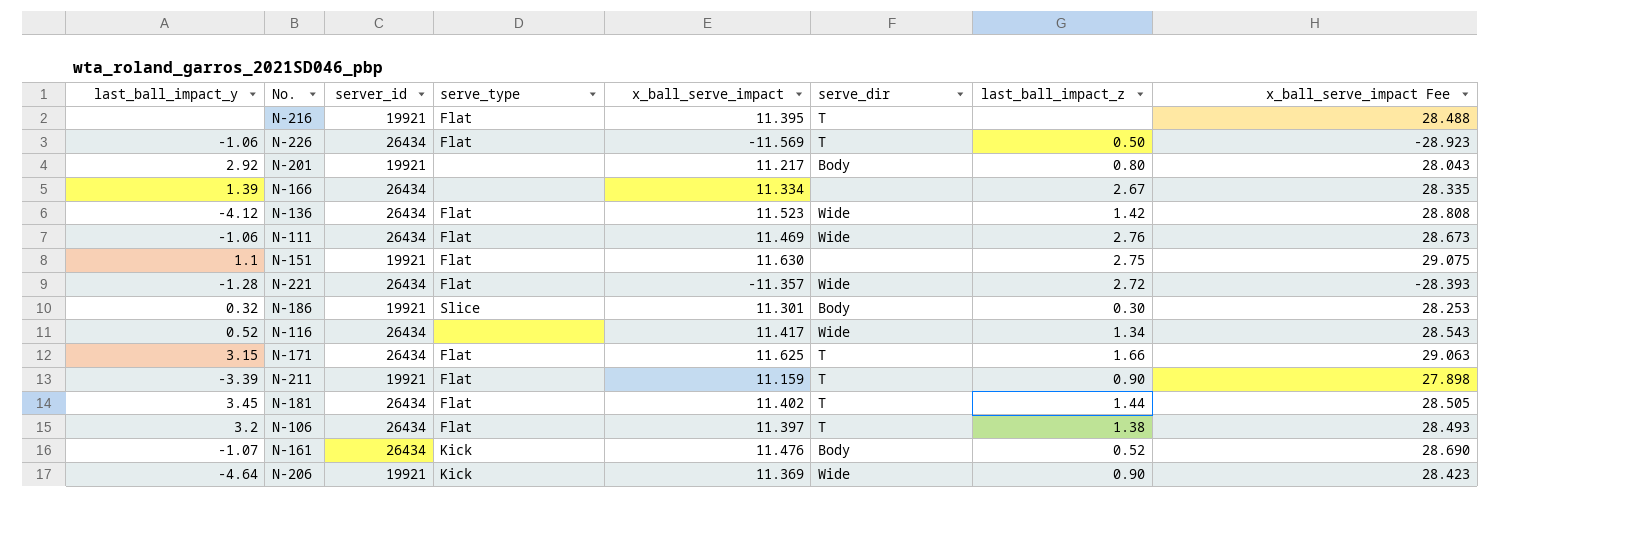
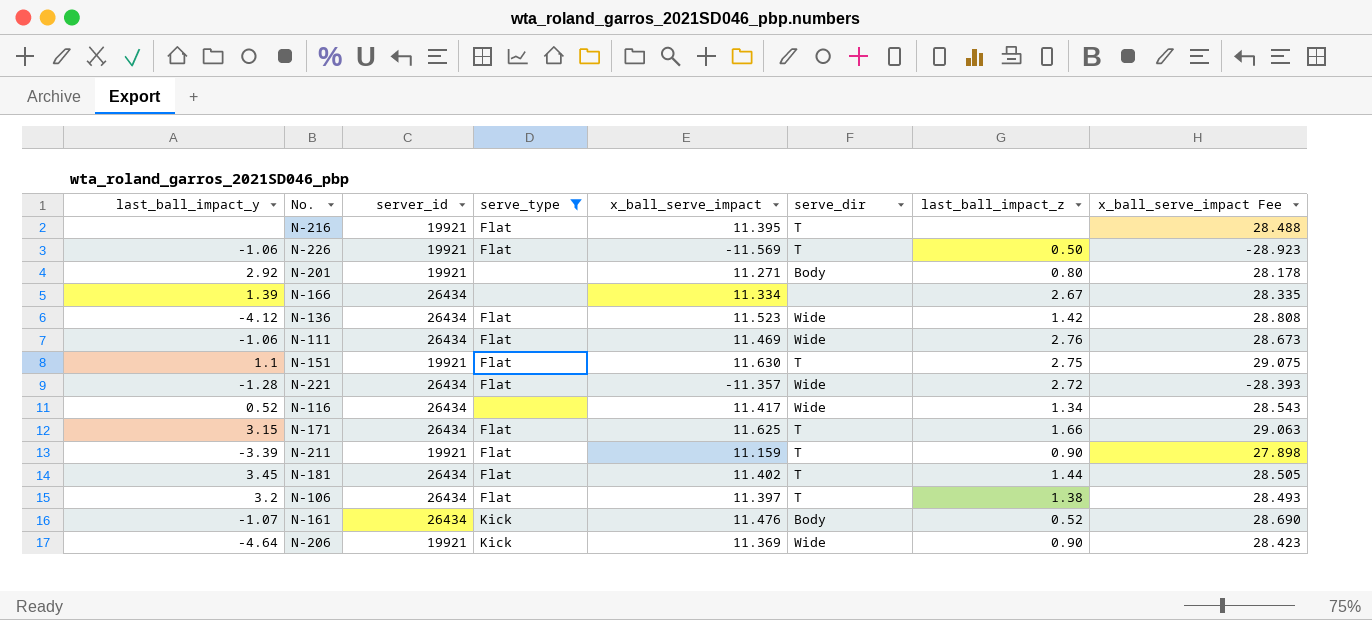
filter: none -> serve_type != Slice
N-226 | server_id: 26434 -> 19921
N-201 | x_ball_serve_impact: 11.217 -> 11.271
N-201 | x_ball_serve_impact Fee: 28.043 -> 28.178
N-151 | serve_dir: none -> T

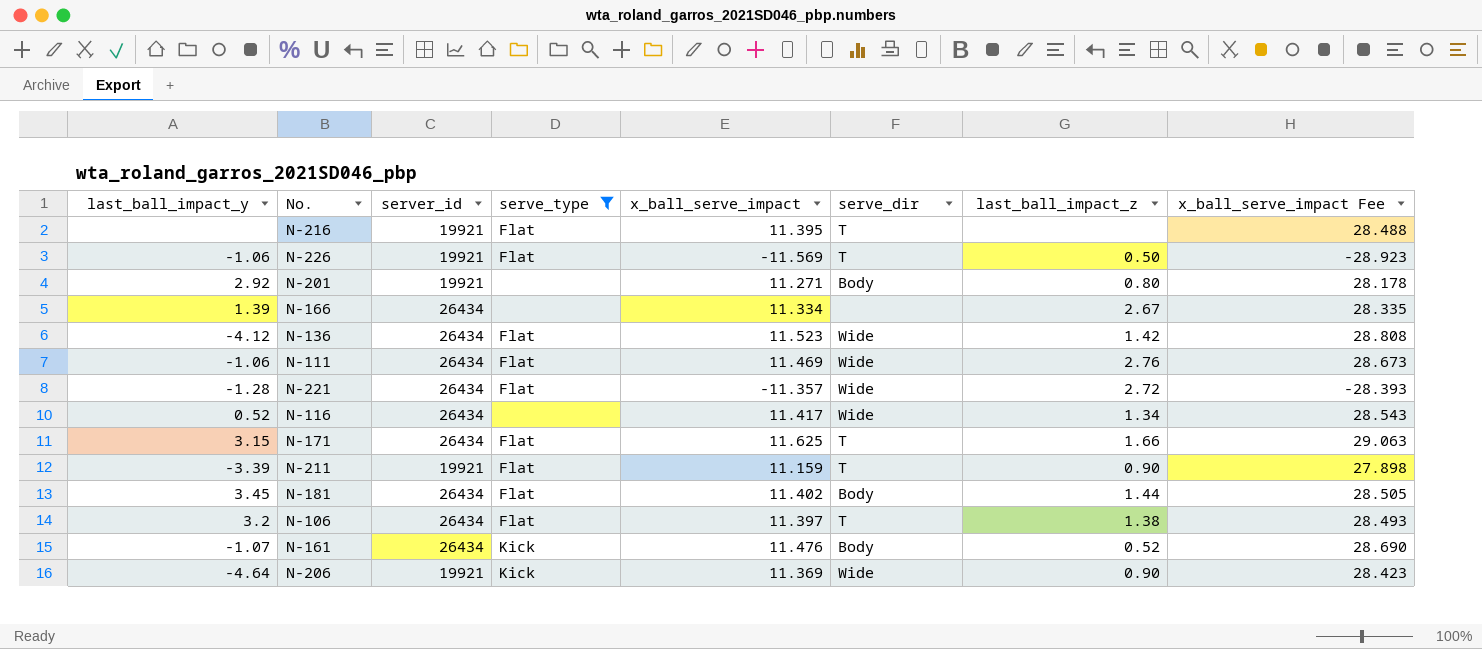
row N-151: 1.1 | 19921 | Flat | 11.630 | T | 2.75 | 29.075 -> none
N-181 | serve_dir: T -> Body

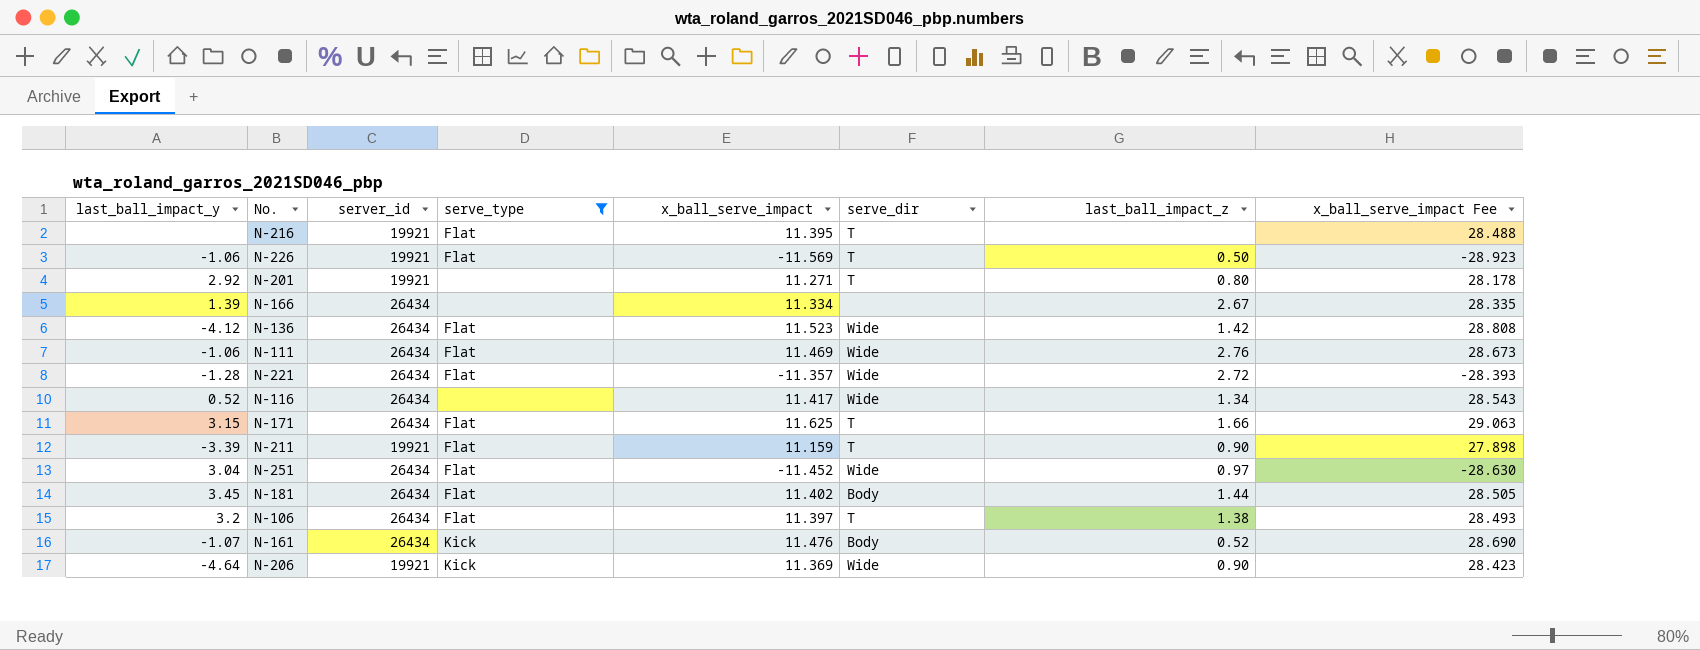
N-201 | serve_dir: Body -> T
row N-251: none -> 3.04 | 26434 | Flat | -11.452 | Wide | 0.97 | -28.630

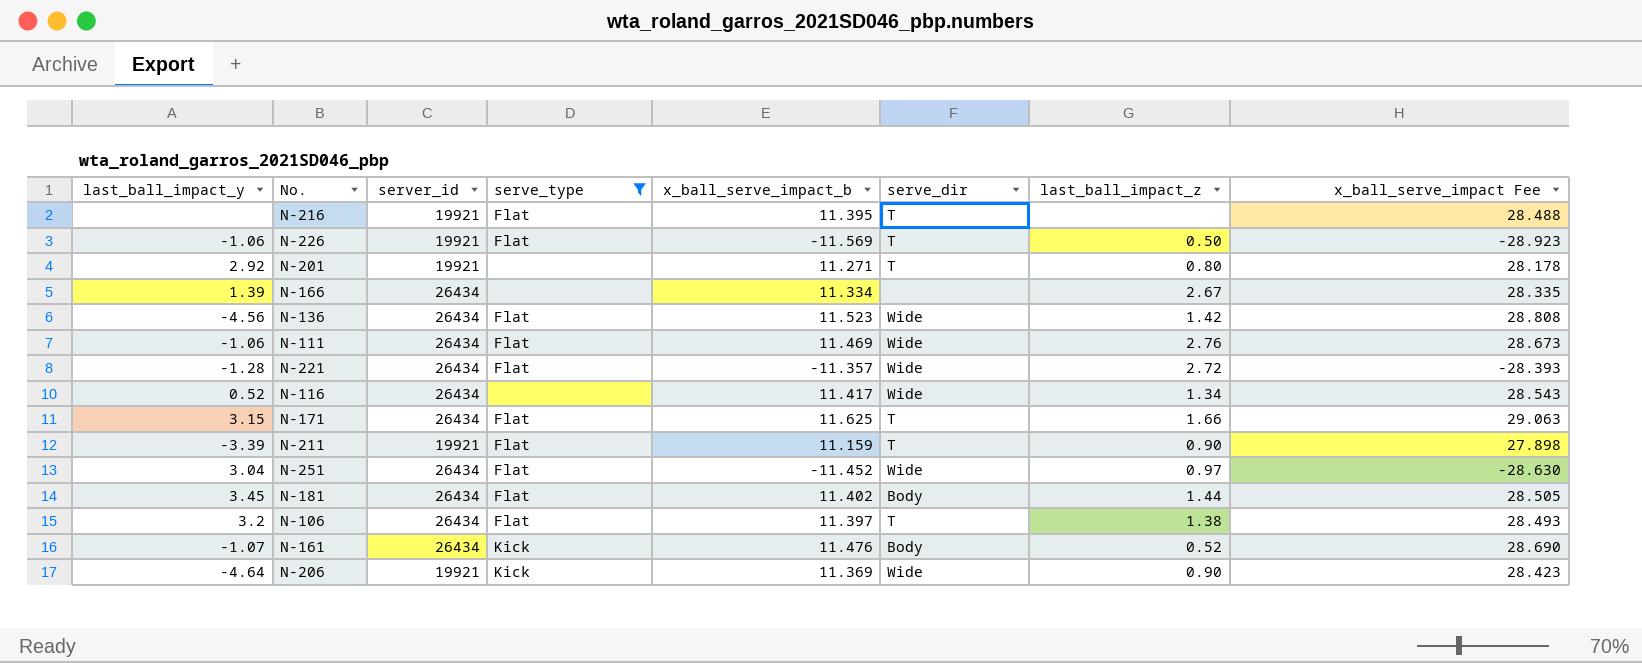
column name: x_ball_serve_impact -> x_ball_serve_impact_b
N-136 | last_ball_impact_y: -4.12 -> -4.56

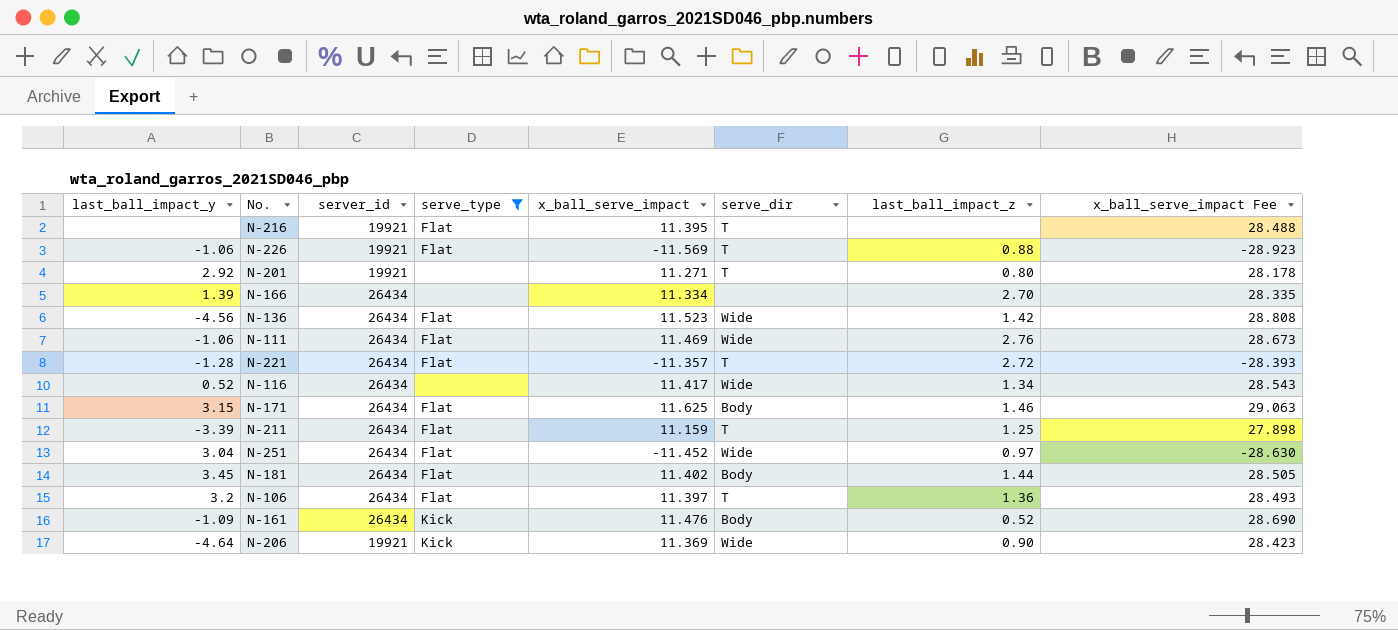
column name: x_ball_serve_impact_b -> x_ball_serve_impact
N-226 | last_ball_impact_z: 0.50 -> 0.88
N-166 | last_ball_impact_z: 2.67 -> 2.70
N-221 | serve_dir: Wide -> T
N-171 | serve_dir: T -> Body
N-171 | last_ball_impact_z: 1.66 -> 1.46
N-211 | server_id: 19921 -> 26434
N-211 | last_ball_impact_z: 0.90 -> 1.25
N-106 | last_ball_impact_z: 1.38 -> 1.36
N-161 | last_ball_impact_y: -1.07 -> -1.09

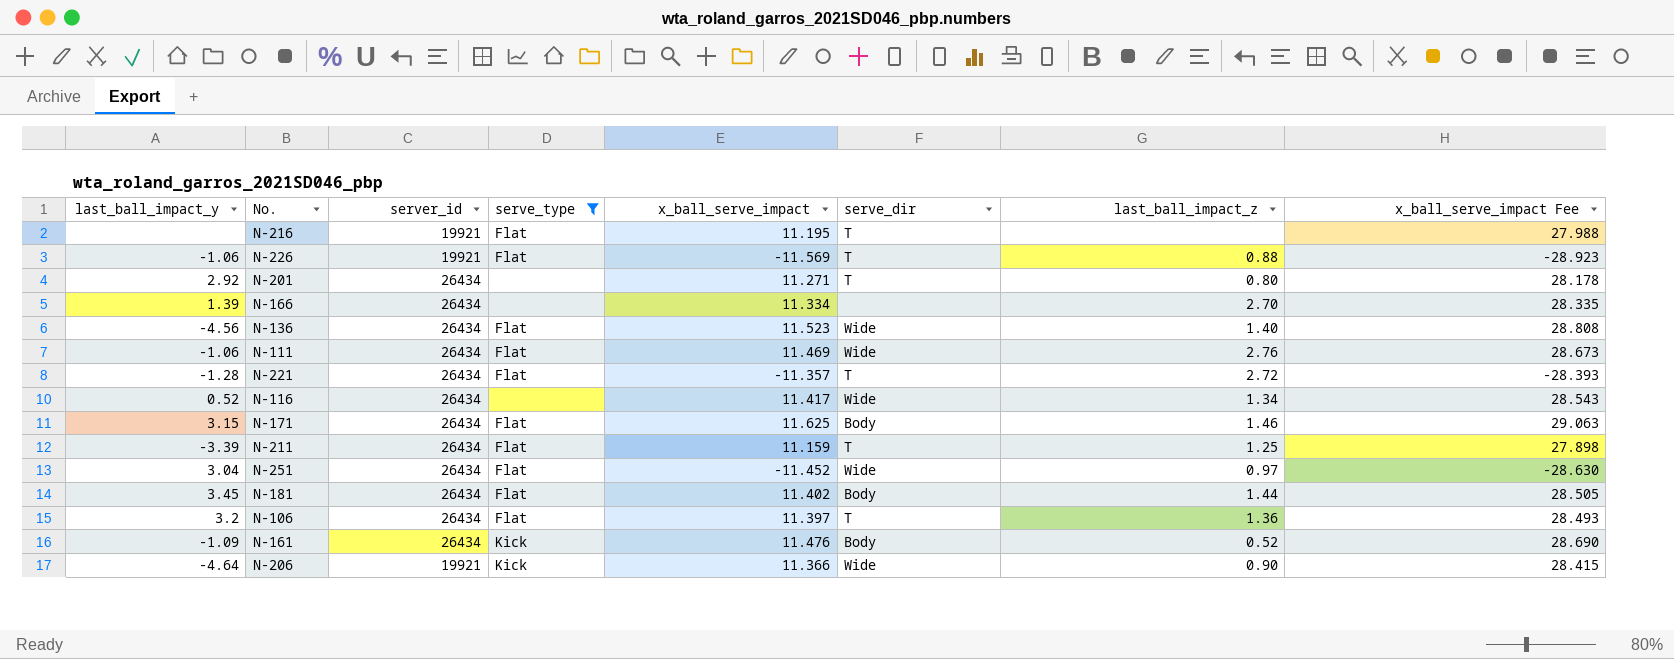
N-216 | x_ball_serve_impact: 11.395 -> 11.195
N-216 | x_ball_serve_impact Fee: 28.488 -> 27.988
N-201 | server_id: 19921 -> 26434
N-136 | last_ball_impact_z: 1.42 -> 1.40
N-206 | x_ball_serve_impact: 11.369 -> 11.366
N-206 | x_ball_serve_impact Fee: 28.423 -> 28.415

